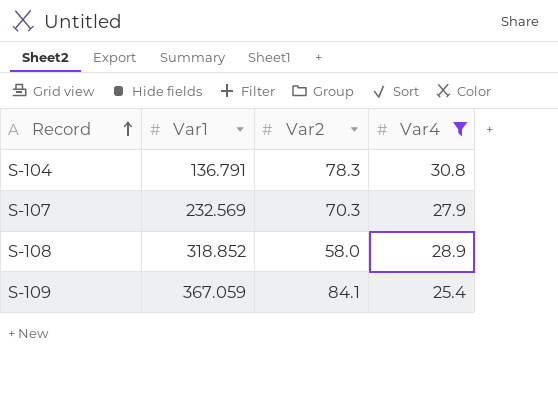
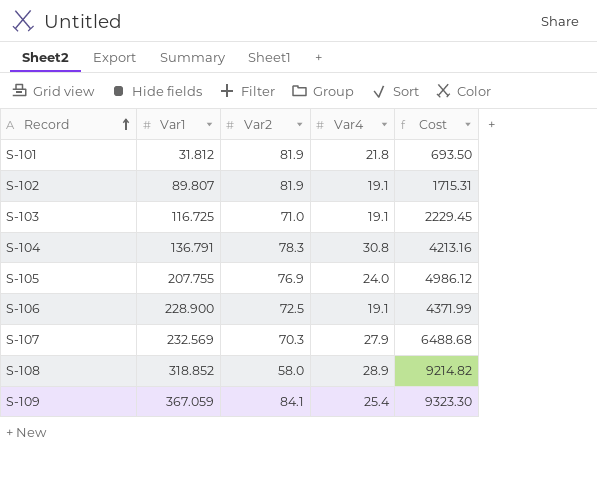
filter: Var4 >= 25.4 -> none
column Cost | formula: none -> [Var1] * [Var4]

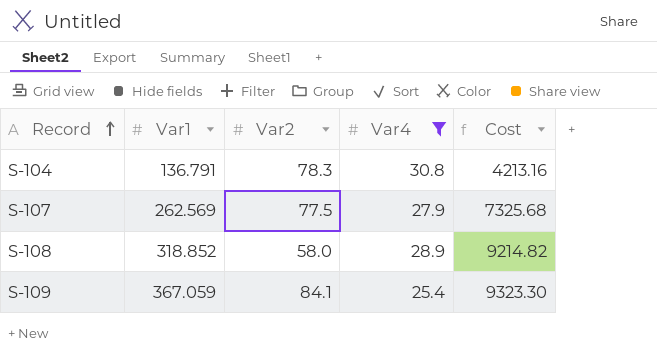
filter: none -> Var4 >= 25.4
S-107 | Var1: 232.569 -> 262.569
S-107 | Var2: 70.3 -> 77.5
S-107 | Cost: 6488.68 -> 7325.68

